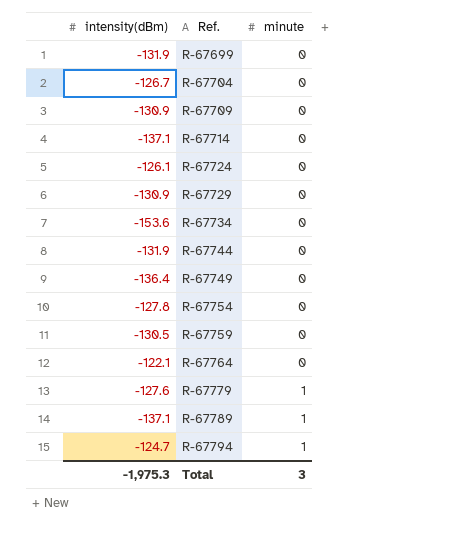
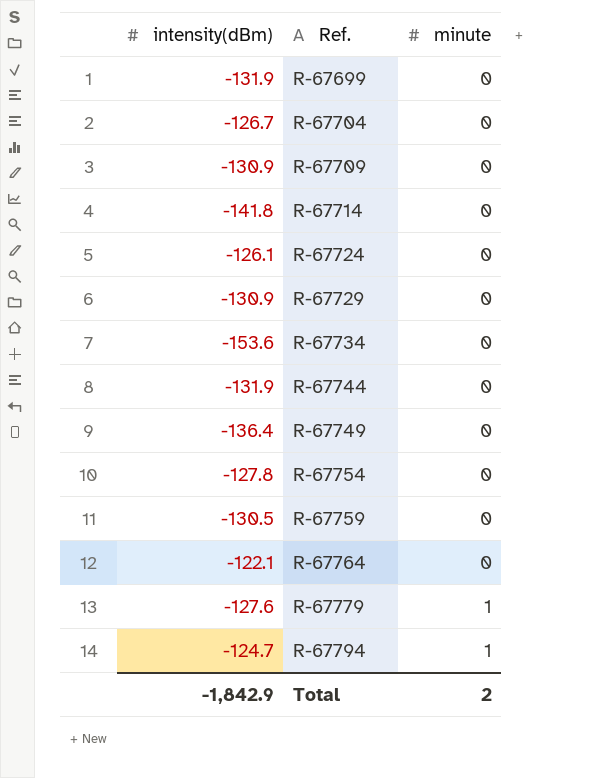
row R-67789: -137.1 | 1 -> none
R-67714 | intensity(dBm): -137.1 -> -141.8
Total | intensity(dBm): -1,975.3 -> -1,842.9
Total | minute: 3 -> 2

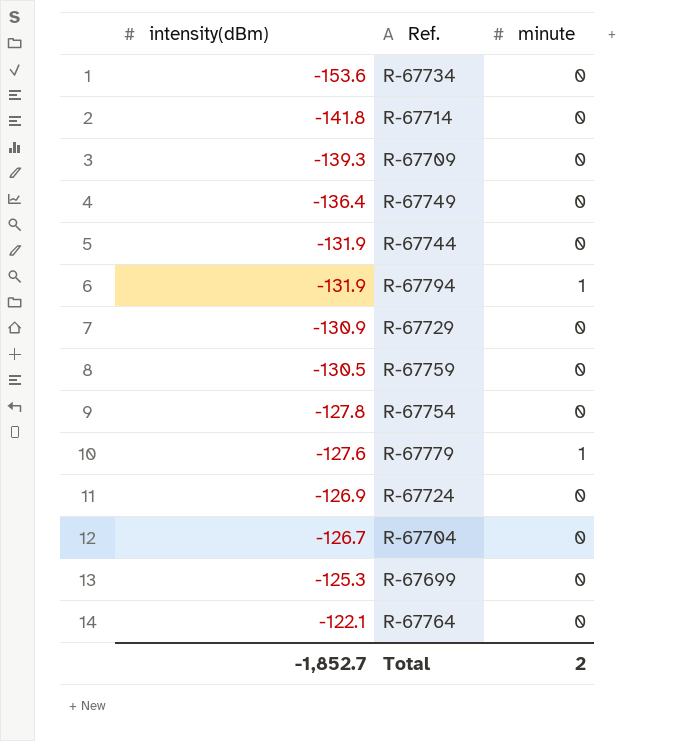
row order: Ref. ascending -> intensity(dBm) ascending
R-67709 | intensity(dBm): -130.9 -> -139.3
R-67794 | intensity(dBm): -124.7 -> -131.9
R-67724 | intensity(dBm): -126.1 -> -126.9
R-67699 | intensity(dBm): -131.9 -> -125.3
Total | intensity(dBm): -1,842.9 -> -1,852.7

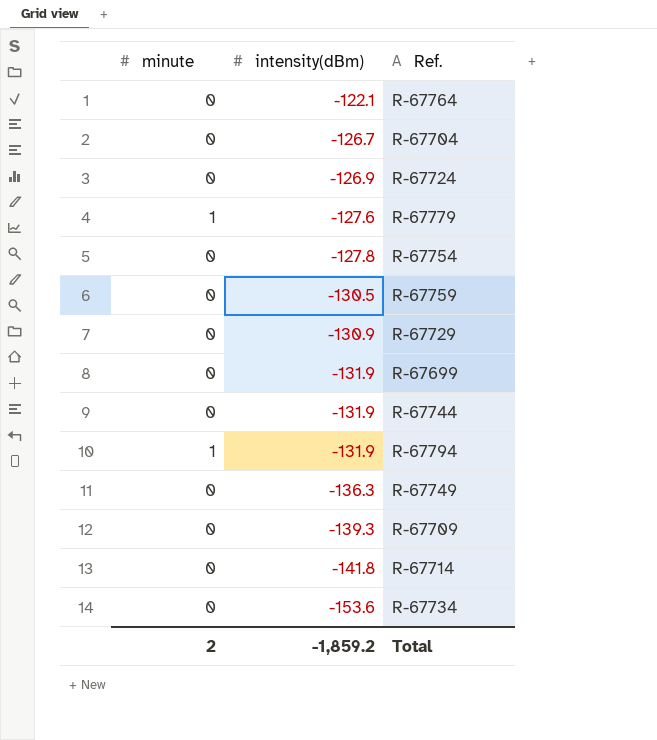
row order: intensity(dBm) ascending -> intensity(dBm) descending
column minute | position: 3 -> 1
R-67699 | intensity(dBm): -125.3 -> -131.9
R-67749 | intensity(dBm): -136.4 -> -136.3
Total | intensity(dBm): -1,852.7 -> -1,859.2

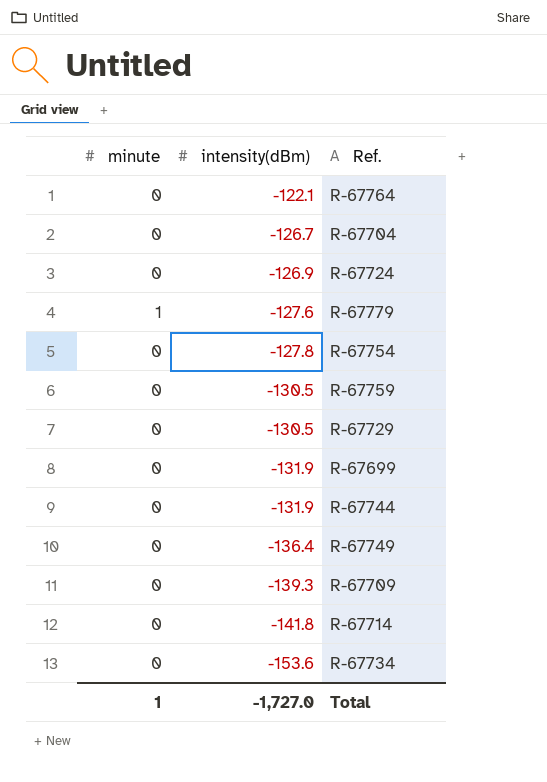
row R-67794: 1 | -131.9 -> none
R-67729 | intensity(dBm): -130.9 -> -130.5
R-67749 | intensity(dBm): -136.3 -> -136.4
Total | minute: 2 -> 1
Total | intensity(dBm): -1,859.2 -> -1,727.0

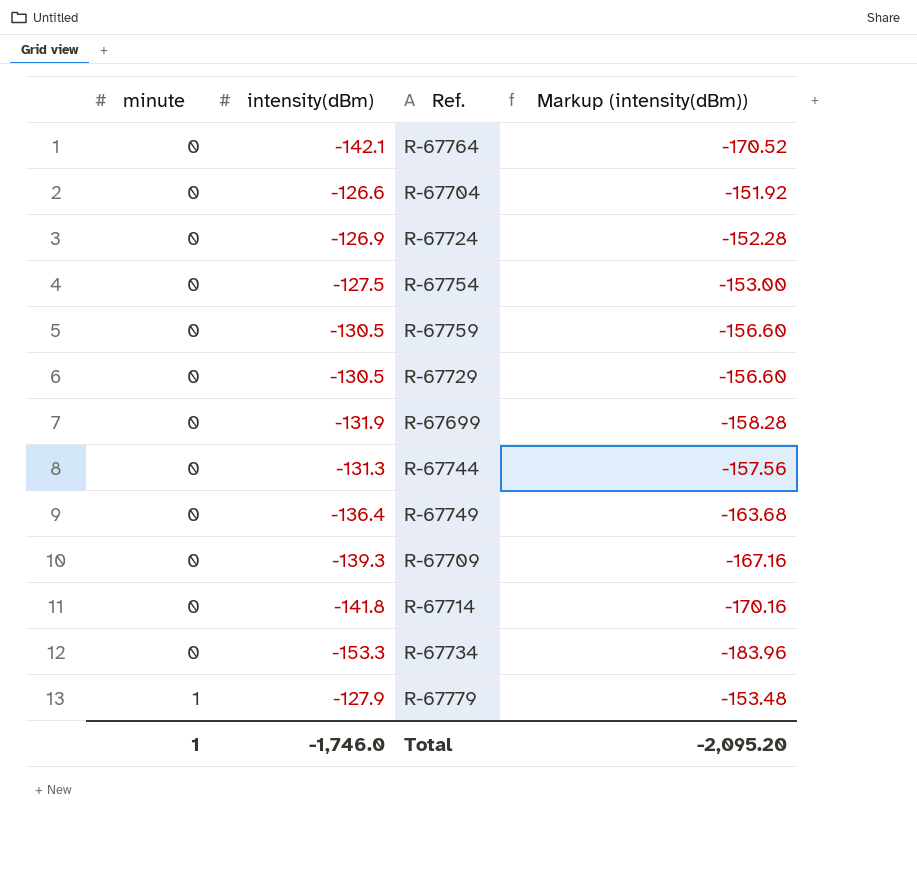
row order: intensity(dBm) descending -> minute ascending
column Markup (intensity(dBm)) | formula: none -> [intensity(dBm)] * 1.2
R-67764 | intensity(dBm): -122.1 -> -142.1
R-67704 | intensity(dBm): -126.7 -> -126.6
R-67754 | intensity(dBm): -127.8 -> -127.5
R-67744 | intensity(dBm): -131.9 -> -131.3
R-67734 | intensity(dBm): -153.6 -> -153.3
R-67779 | intensity(dBm): -127.6 -> -127.9
Total | intensity(dBm): -1,727.0 -> -1,746.0

